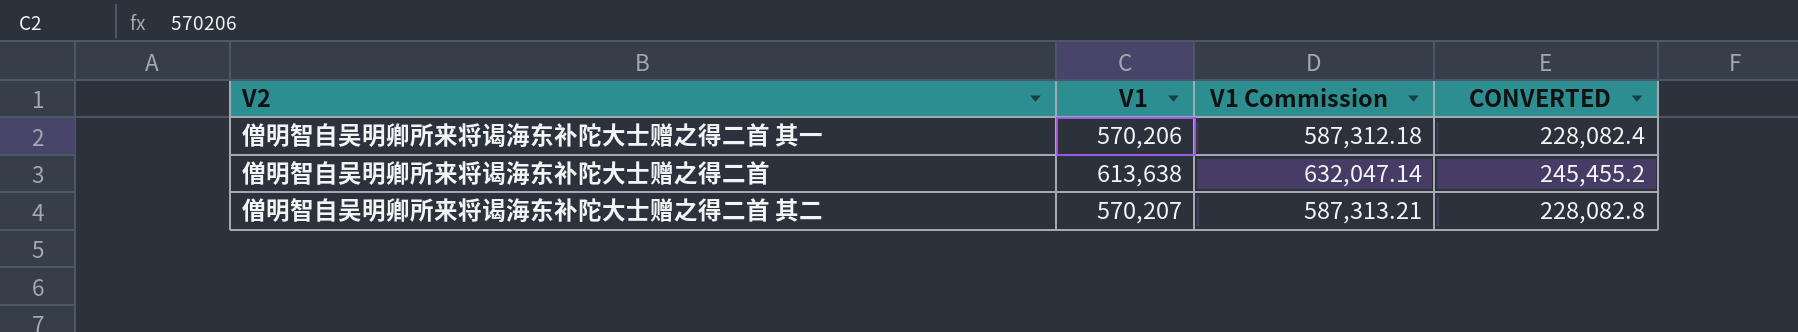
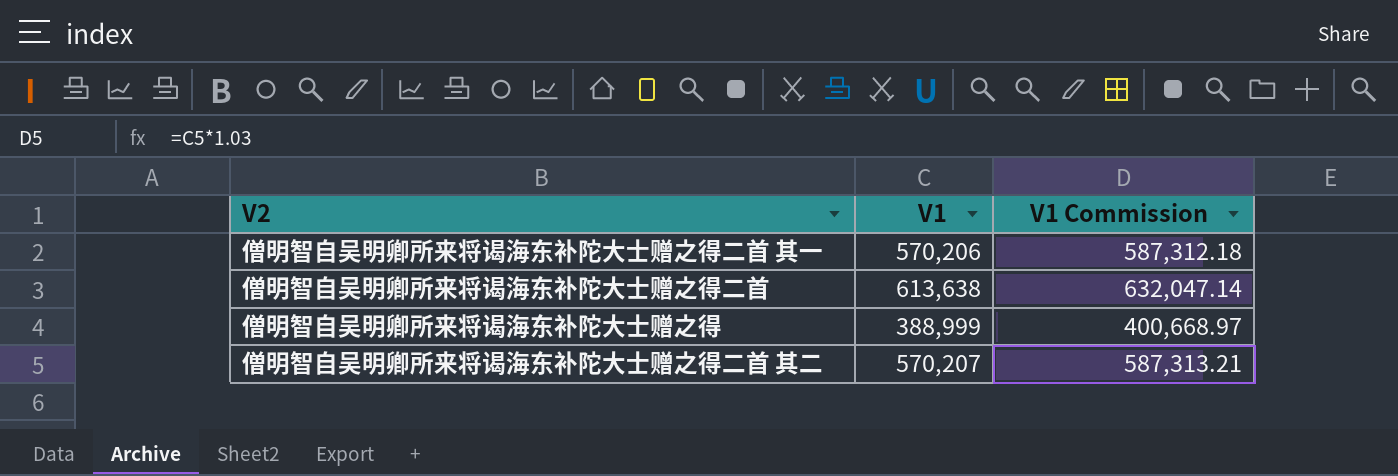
column CONVERTED | formula: [V1] * 0.4 -> none
row 僧明智自吴明卿所来将谒海东补陀大士赠之得: none -> 388,999 | 400,668.97

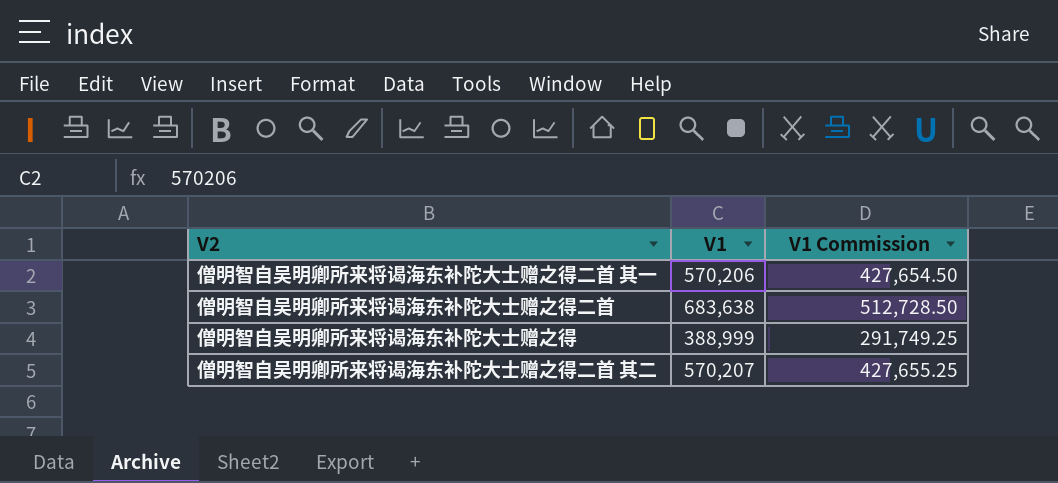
column V1 Commission | formula: [V1] * 1.03 -> [V1] * 0.75
僧明智自吴明卿所来将谒海东补陀大士赠之得二首 | V1: 613,638 -> 683,638

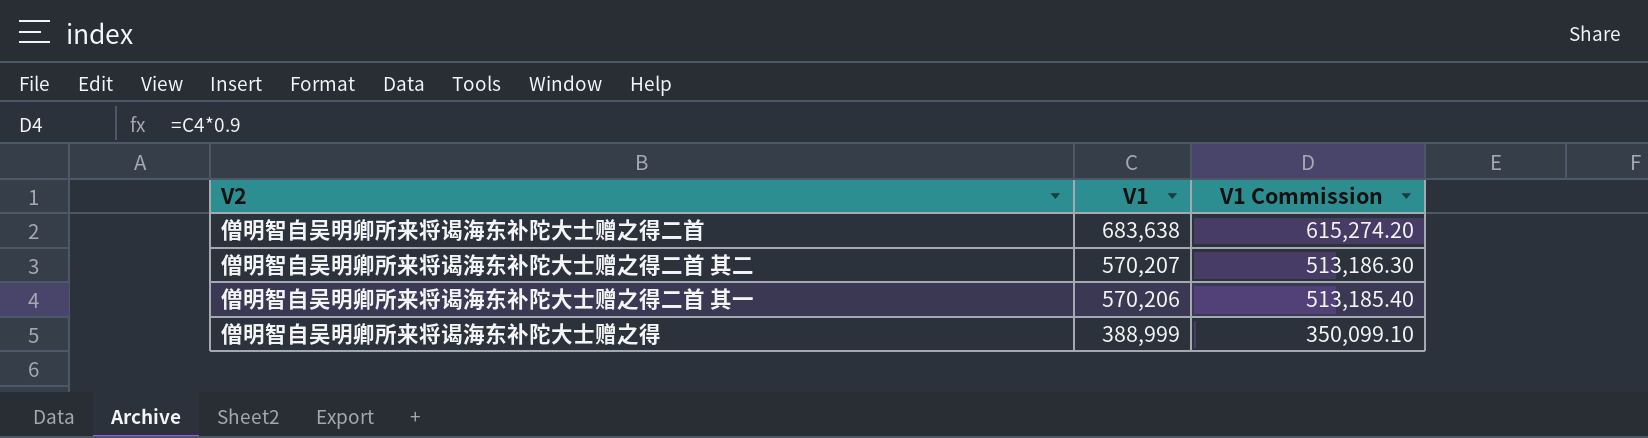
row order: none -> V1 descending
column V1 Commission | formula: [V1] * 0.75 -> [V1] * 0.9

